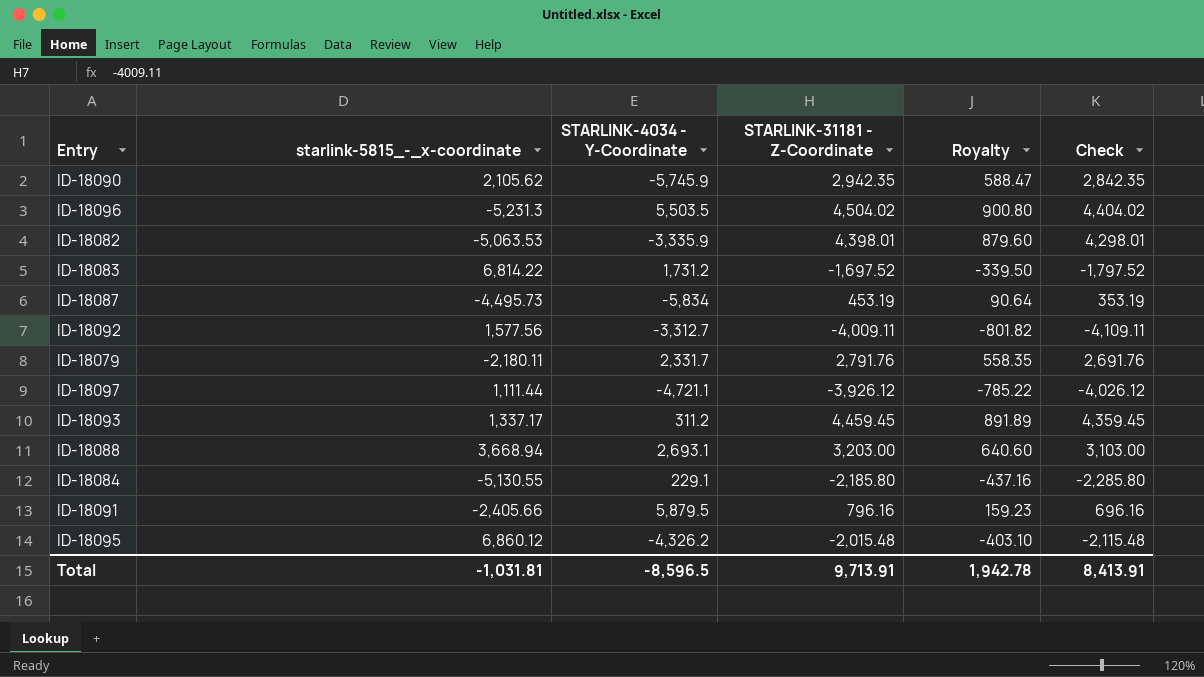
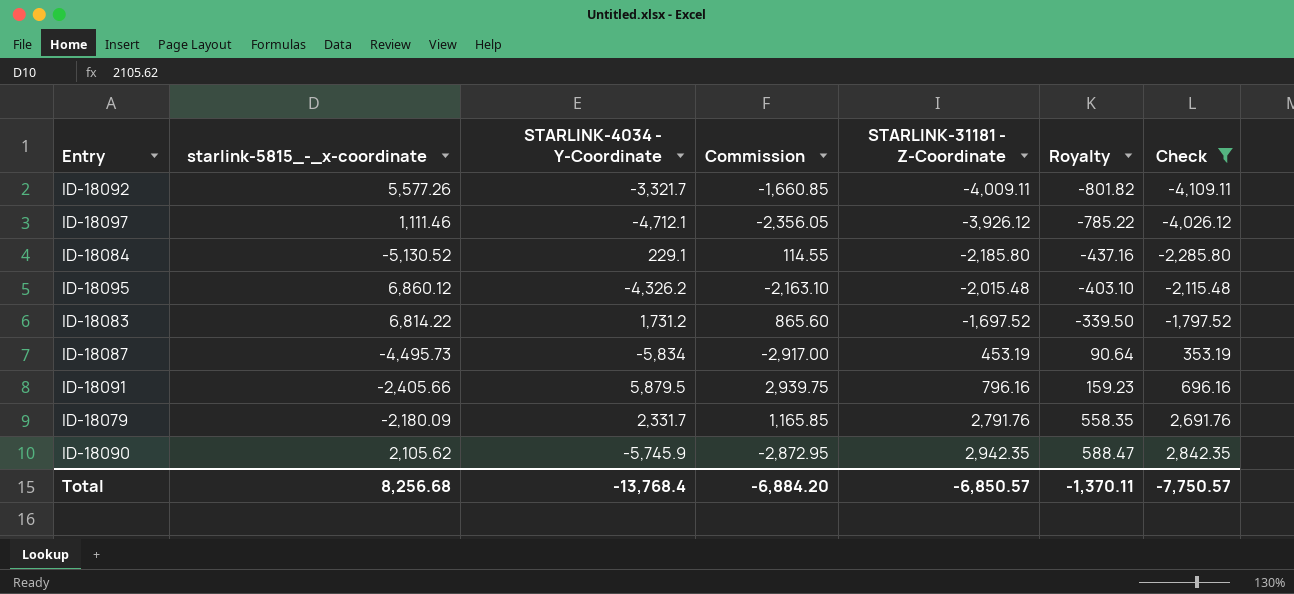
filter: none -> Check <= 2,842.35
row order: none -> STARLINK-31181 - Z-Coordinate ascending
column Commission | formula: none -> [STARLINK-4034 - Y-Coordinate] * 0.5
ID-18092 | starlink-5815_-_x-coordinate: 1,577.56 -> 5,577.26
ID-18092 | STARLINK-4034 - Y-Coordinate: -3,312.7 -> -3,321.7
ID-18097 | starlink-5815_-_x-coordinate: 1,111.44 -> 1,111.46
ID-18097 | STARLINK-4034 - Y-Coordinate: -4,721.1 -> -4,712.1
ID-18084 | starlink-5815_-_x-coordinate: -5,130.55 -> -5,130.52
ID-18079 | starlink-5815_-_x-coordinate: -2,180.11 -> -2,180.09
Total | starlink-5815_-_x-coordinate: -1,031.81 -> 8,256.68
Total | STARLINK-4034 - Y-Coordinate: -8,596.5 -> -13,768.4
Total | STARLINK-31181 - Z-Coordinate: 9,713.91 -> -6,850.57
Total | Royalty: 1,942.78 -> -1,370.11
Total | Check: 8,413.91 -> -7,750.57

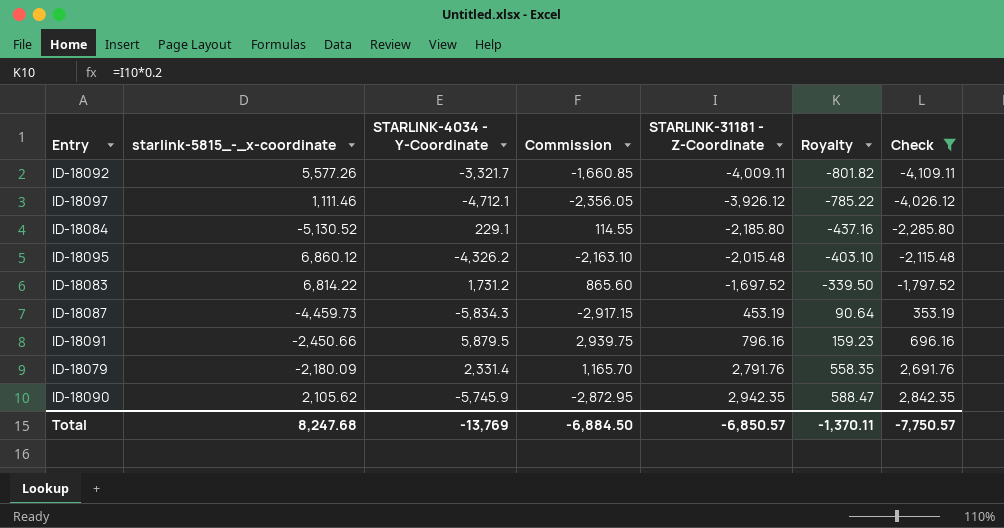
ID-18087 | starlink-5815_-_x-coordinate: -4,495.73 -> -4,459.73
ID-18087 | STARLINK-4034 - Y-Coordinate: -5,834 -> -5,834.3
ID-18087 | Commission: -2,917.00 -> -2,917.15
ID-18091 | starlink-5815_-_x-coordinate: -2,405.66 -> -2,450.66
ID-18079 | STARLINK-4034 - Y-Coordinate: 2,331.7 -> 2,331.4
ID-18079 | Commission: 1,165.85 -> 1,165.70
Total | starlink-5815_-_x-coordinate: 8,256.68 -> 8,247.68
Total | STARLINK-4034 - Y-Coordinate: -13,768.4 -> -13,769
Total | Commission: -6,884.20 -> -6,884.50

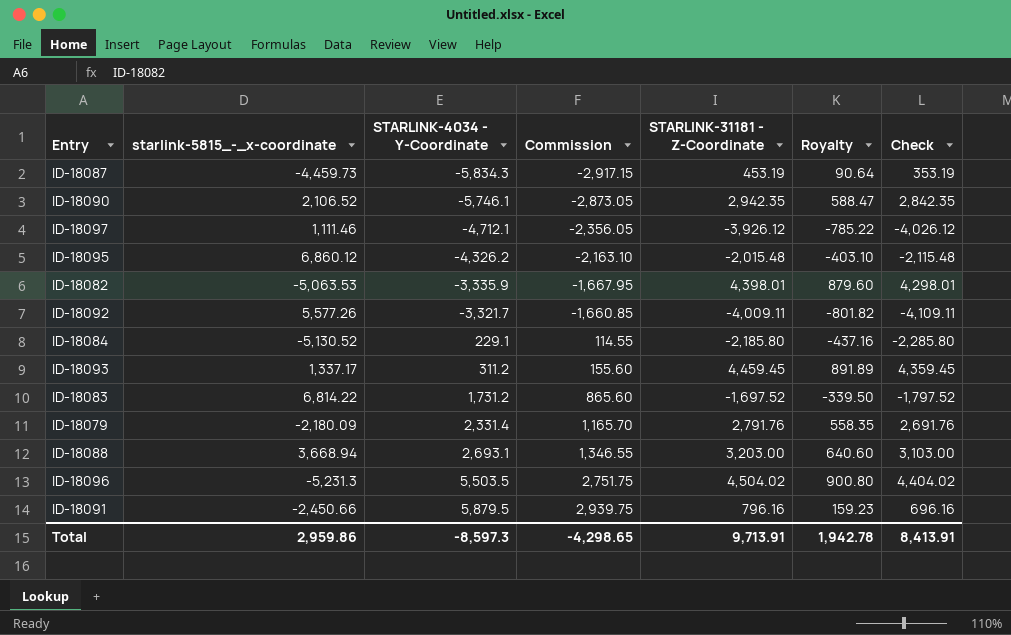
filter: Check <= 2,842.35 -> none
row order: STARLINK-31181 - Z-Coordinate ascending -> STARLINK-4034 - Y-Coordinate ascending
ID-18090 | starlink-5815_-_x-coordinate: 2,105.62 -> 2,106.52
ID-18090 | STARLINK-4034 - Y-Coordinate: -5,745.9 -> -5,746.1
ID-18090 | Commission: -2,872.95 -> -2,873.05
Total | starlink-5815_-_x-coordinate: 8,247.68 -> 2,959.86
Total | STARLINK-4034 - Y-Coordinate: -13,769 -> -8,597.3
Total | Commission: -6,884.50 -> -4,298.65
Total | STARLINK-31181 - Z-Coordinate: -6,850.57 -> 9,713.91
Total | Royalty: -1,370.11 -> 1,942.78
Total | Check: -7,750.57 -> 8,413.91

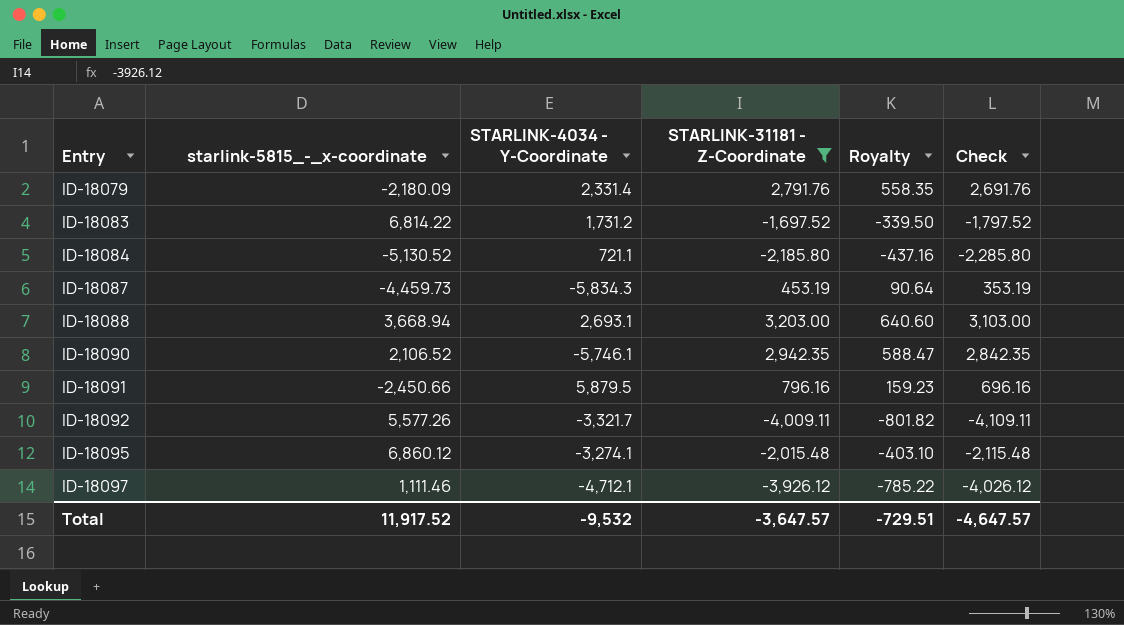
filter: none -> STARLINK-31181 - Z-Coordinate <= 3,203.00
row order: STARLINK-4034 - Y-Coordinate ascending -> Entry ascending
column Commission | formula: [STARLINK-4034 - Y-Coordinate] * 0.5 -> none
ID-18084 | STARLINK-4034 - Y-Coordinate: 229.1 -> 721.1
ID-18095 | STARLINK-4034 - Y-Coordinate: -4,326.2 -> -3,274.1
Total | starlink-5815_-_x-coordinate: 2,959.86 -> 11,917.52
Total | STARLINK-4034 - Y-Coordinate: -8,597.3 -> -9,532
Total | STARLINK-31181 - Z-Coordinate: 9,713.91 -> -3,647.57
Total | Royalty: 1,942.78 -> -729.51
Total | Check: 8,413.91 -> -4,647.57

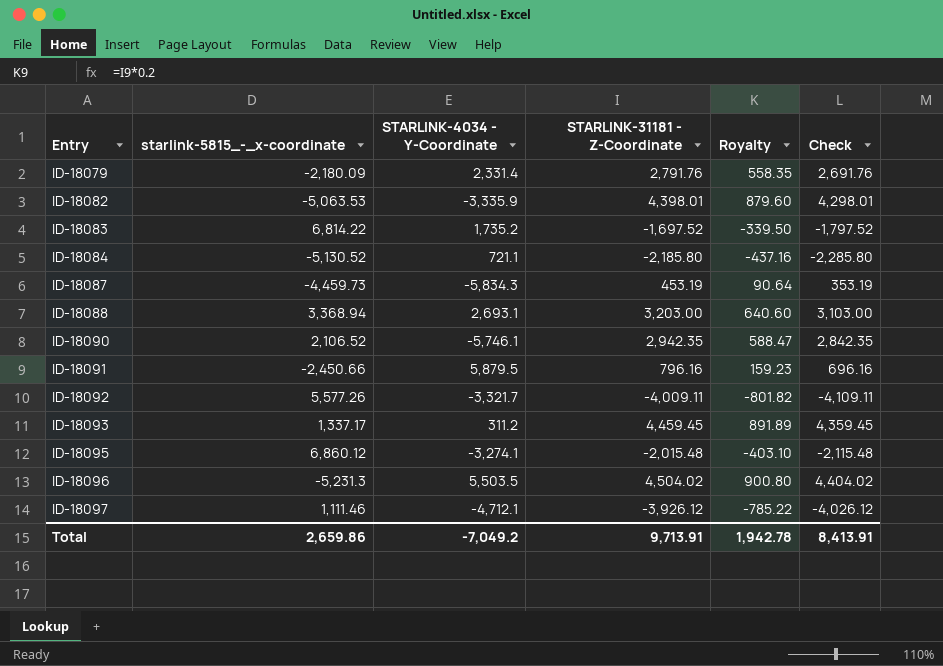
filter: STARLINK-31181 - Z-Coordinate <= 3,203.00 -> none
ID-18083 | STARLINK-4034 - Y-Coordinate: 1,731.2 -> 1,735.2
ID-18088 | starlink-5815_-_x-coordinate: 3,668.94 -> 3,368.94
Total | starlink-5815_-_x-coordinate: 11,917.52 -> 2,659.86
Total | STARLINK-4034 - Y-Coordinate: -9,532 -> -7,049.2
Total | STARLINK-31181 - Z-Coordinate: -3,647.57 -> 9,713.91
Total | Royalty: -729.51 -> 1,942.78
Total | Check: -4,647.57 -> 8,413.91

